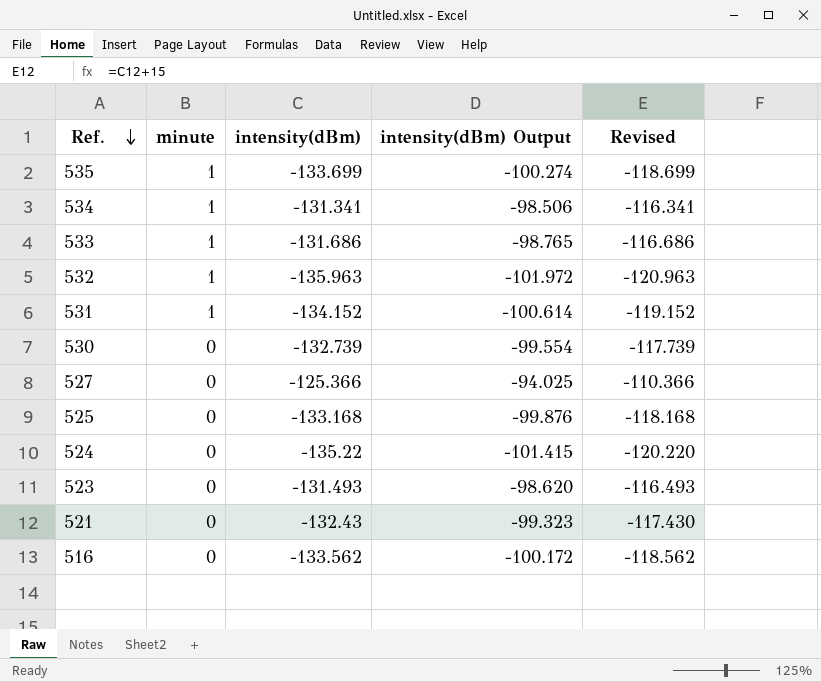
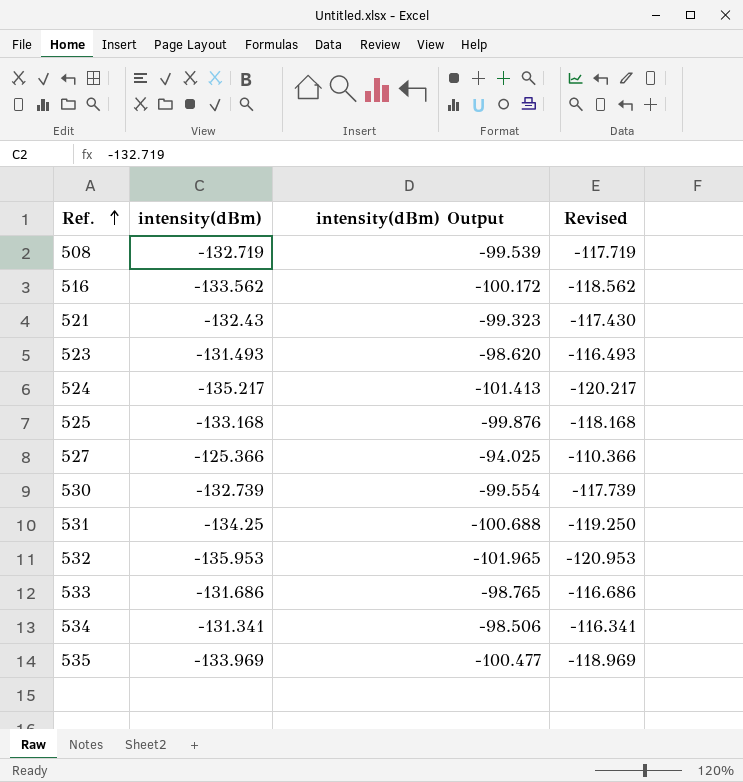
row order: Ref. descending -> Ref. ascending
column minute | position: 2 -> none
row 508: none -> -132.719 | -99.539 | -117.719
524 | intensity(dBm): -135.22 -> -135.217
524 | intensity(dBm) Output: -101.415 -> -101.413
524 | Revised: -120.220 -> -120.217
531 | intensity(dBm): -134.152 -> -134.25
531 | intensity(dBm) Output: -100.614 -> -100.688
531 | Revised: -119.152 -> -119.250
532 | intensity(dBm): -135.963 -> -135.953
532 | intensity(dBm) Output: -101.972 -> -101.965
532 | Revised: -120.963 -> -120.953
535 | intensity(dBm): -133.699 -> -133.969
535 | intensity(dBm) Output: -100.274 -> -100.477
535 | Revised: -118.699 -> -118.969

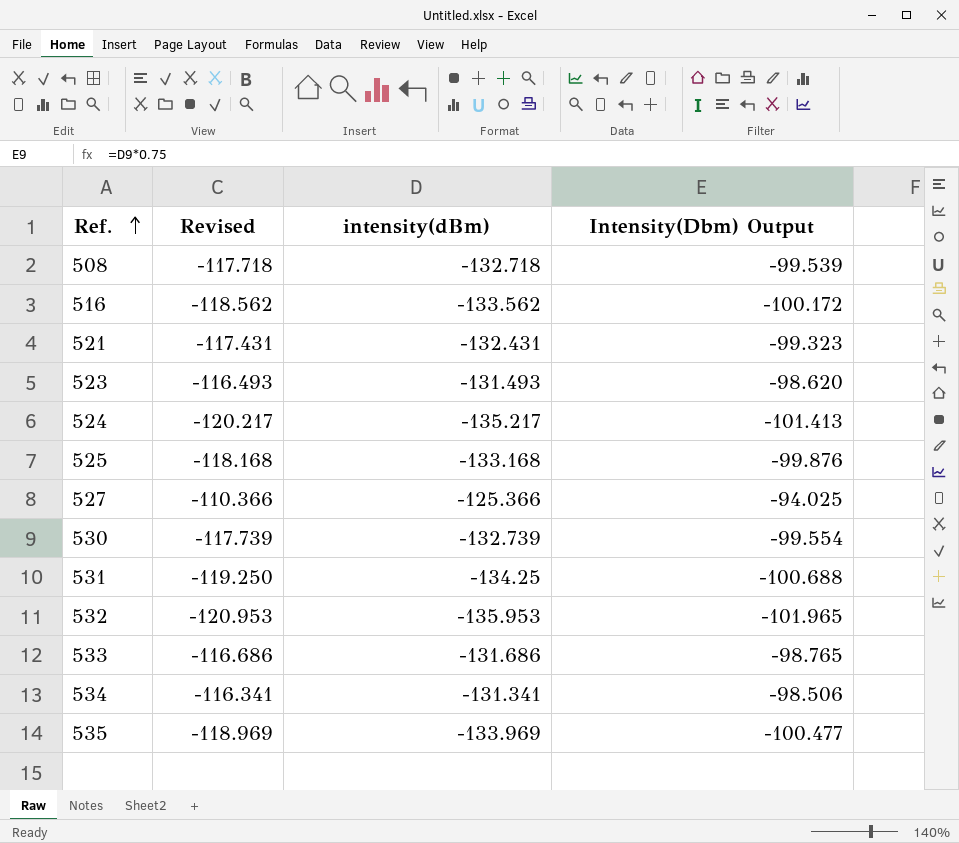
column Revised | position: 4 -> 2
column name: intensity(dBm) Output -> Intensity(Dbm) Output
508 | Revised: -117.719 -> -117.718
508 | intensity(dBm): -132.719 -> -132.718
521 | Revised: -117.430 -> -117.431
521 | intensity(dBm): -132.43 -> -132.431

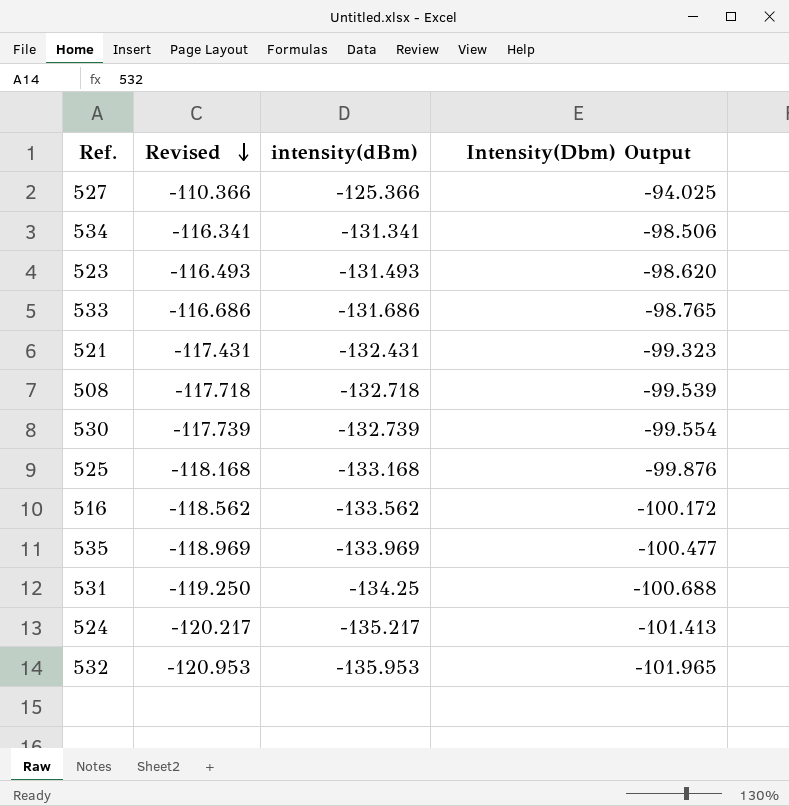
row order: Ref. ascending -> Revised descending

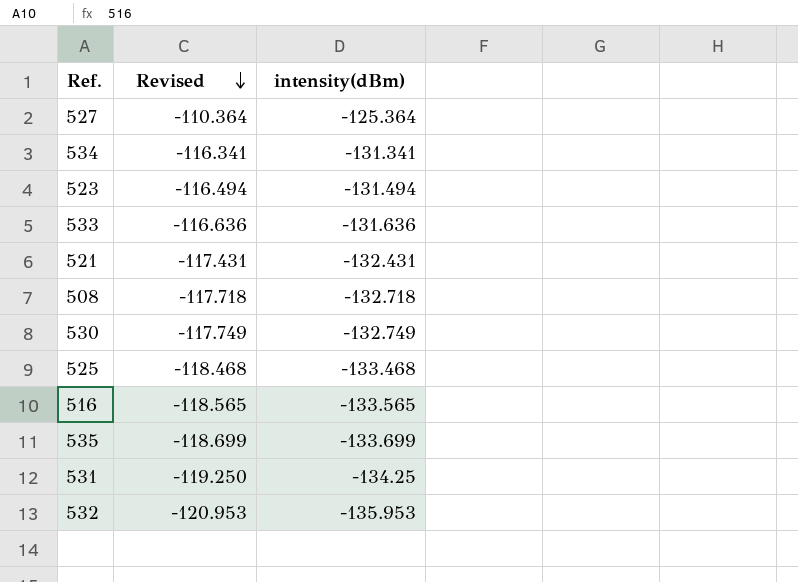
column Intensity(Dbm) Output | formula: [intensity(dBm)] * 0.75 -> none
row 524: -120.217 | -135.217 | -101.413 -> none
527 | Revised: -110.366 -> -110.364
527 | intensity(dBm): -125.366 -> -125.364
523 | Revised: -116.493 -> -116.494
523 | intensity(dBm): -131.493 -> -131.494
533 | Revised: -116.686 -> -116.636
533 | intensity(dBm): -131.686 -> -131.636
530 | Revised: -117.739 -> -117.749
530 | intensity(dBm): -132.739 -> -132.749
525 | Revised: -118.168 -> -118.468
525 | intensity(dBm): -133.168 -> -133.468
516 | Revised: -118.562 -> -118.565
516 | intensity(dBm): -133.562 -> -133.565
535 | Revised: -118.969 -> -118.699
535 | intensity(dBm): -133.969 -> -133.699

